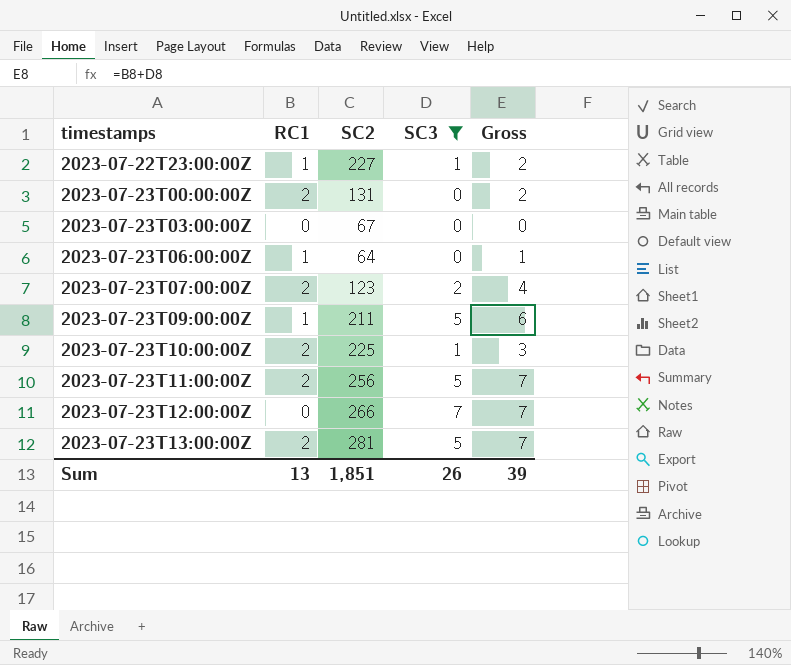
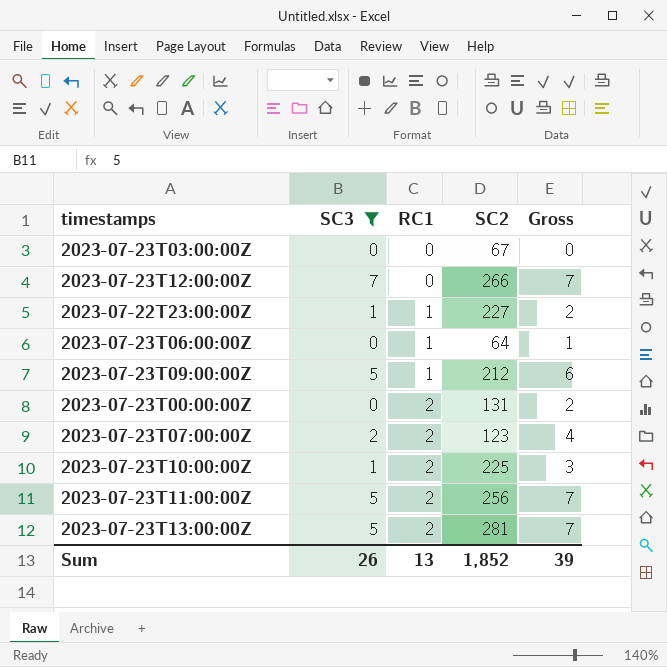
row order: timestamps ascending -> RC1 ascending
column SC3 | position: 4 -> 2
2023-07-23T09:00:00Z | SC2: 211 -> 212
Sum | SC2: 1,851 -> 1,852

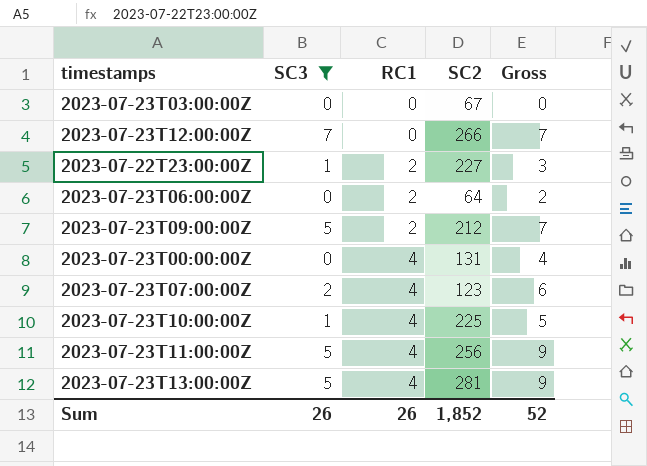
2023-07-22T23:00:00Z | RC1: 1 -> 2
2023-07-22T23:00:00Z | Gross: 2 -> 3
2023-07-23T06:00:00Z | RC1: 1 -> 2
2023-07-23T06:00:00Z | Gross: 1 -> 2
2023-07-23T09:00:00Z | RC1: 1 -> 2
2023-07-23T09:00:00Z | Gross: 6 -> 7
2023-07-23T00:00:00Z | RC1: 2 -> 4
2023-07-23T00:00:00Z | Gross: 2 -> 4
2023-07-23T07:00:00Z | RC1: 2 -> 4
2023-07-23T07:00:00Z | Gross: 4 -> 6
2023-07-23T10:00:00Z | RC1: 2 -> 4
2023-07-23T10:00:00Z | Gross: 3 -> 5
2023-07-23T11:00:00Z | RC1: 2 -> 4
2023-07-23T11:00:00Z | Gross: 7 -> 9
2023-07-23T13:00:00Z | RC1: 2 -> 4
2023-07-23T13:00:00Z | Gross: 7 -> 9
Sum | RC1: 13 -> 26
Sum | Gross: 39 -> 52

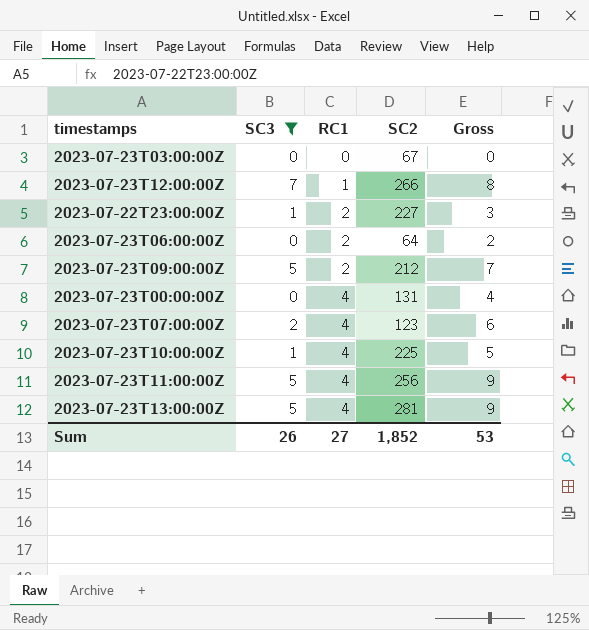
2023-07-23T12:00:00Z | RC1: 0 -> 1
2023-07-23T12:00:00Z | Gross: 7 -> 8
Sum | RC1: 26 -> 27
Sum | Gross: 52 -> 53

